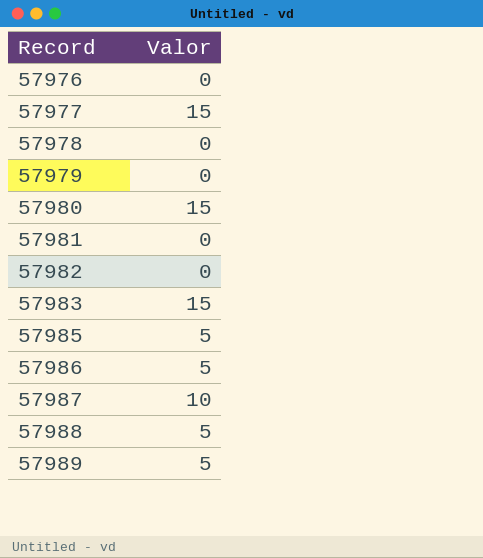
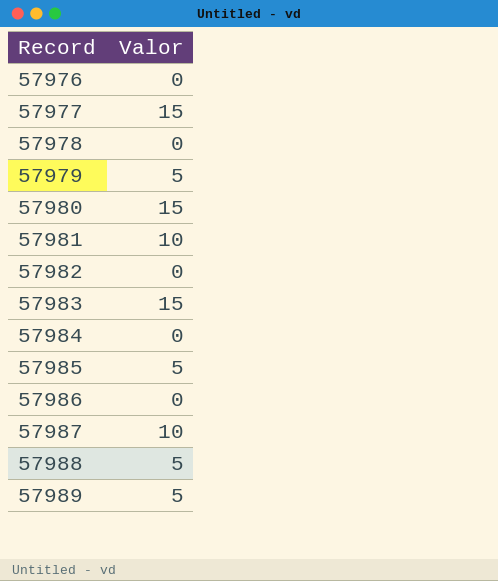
57979 | Valor: 0 -> 5
57981 | Valor: 0 -> 10
row 57984: none -> 0
57986 | Valor: 5 -> 0

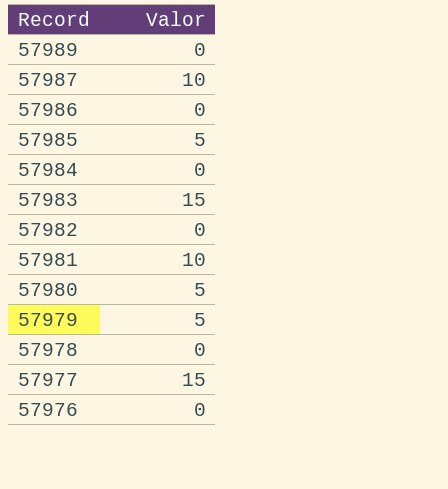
row order: Record ascending -> Record descending
row 57988: 5 -> none
57989 | Valor: 5 -> 0
57980 | Valor: 15 -> 5

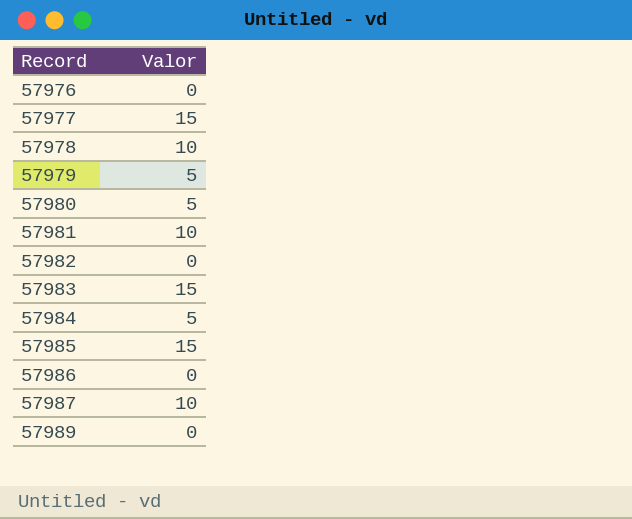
row order: Record descending -> Record ascending
57978 | Valor: 0 -> 10
57984 | Valor: 0 -> 5
57985 | Valor: 5 -> 15

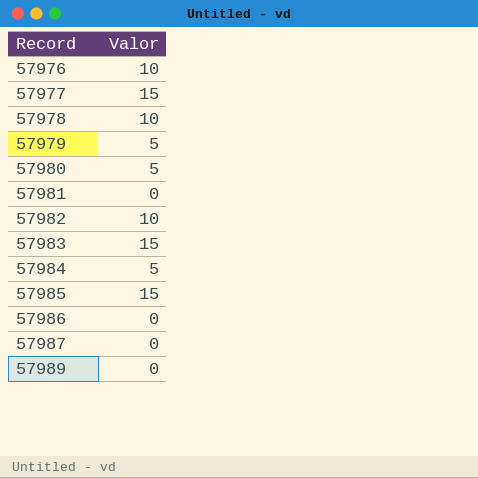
57976 | Valor: 0 -> 10
57981 | Valor: 10 -> 0
57982 | Valor: 0 -> 10
57987 | Valor: 10 -> 0

